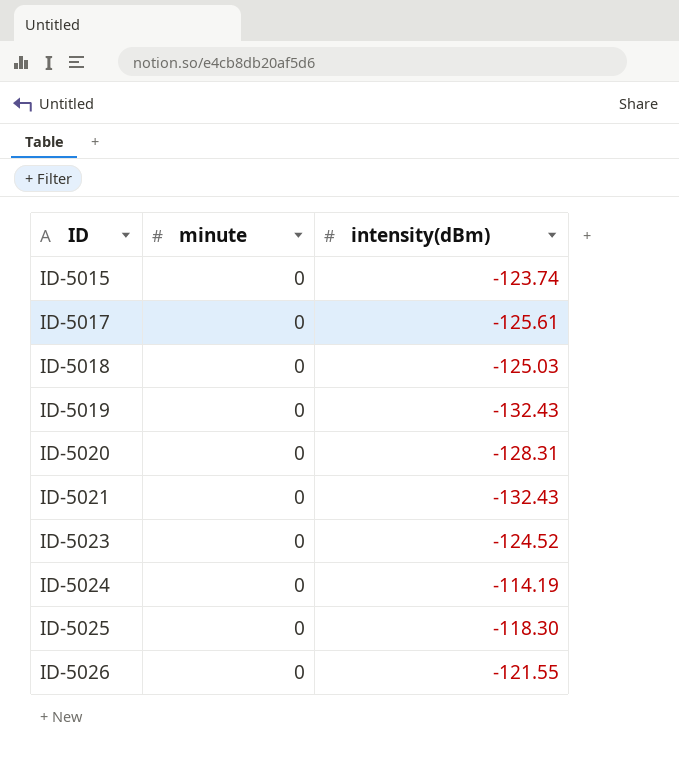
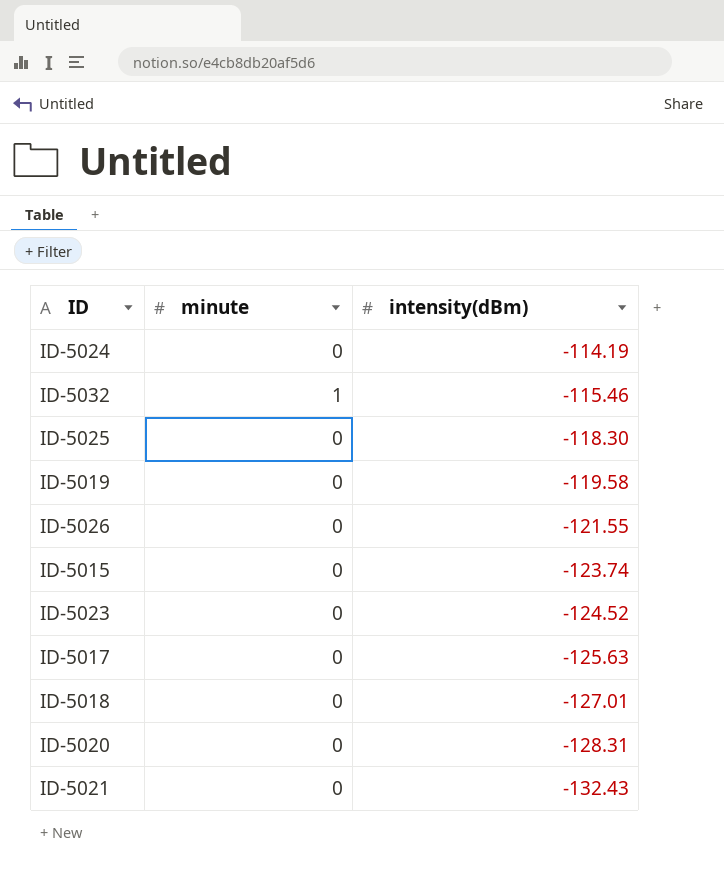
row order: ID ascending -> intensity(dBm) descending
row ID-5032: none -> 1 | -115.46
ID-5019 | intensity(dBm): -132.43 -> -119.58
ID-5017 | intensity(dBm): -125.61 -> -125.63
ID-5018 | intensity(dBm): -125.03 -> -127.01

